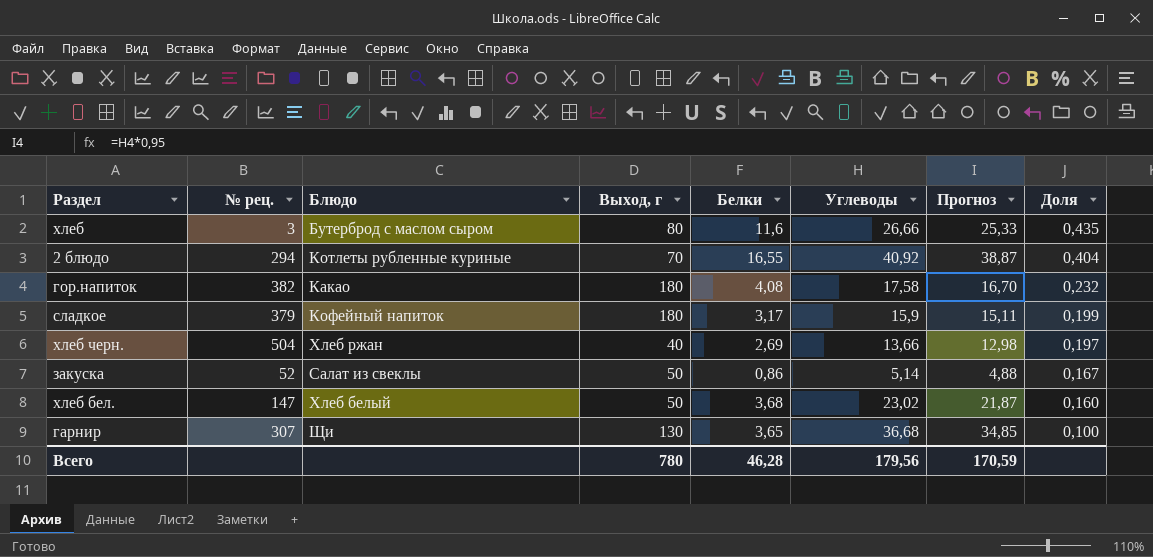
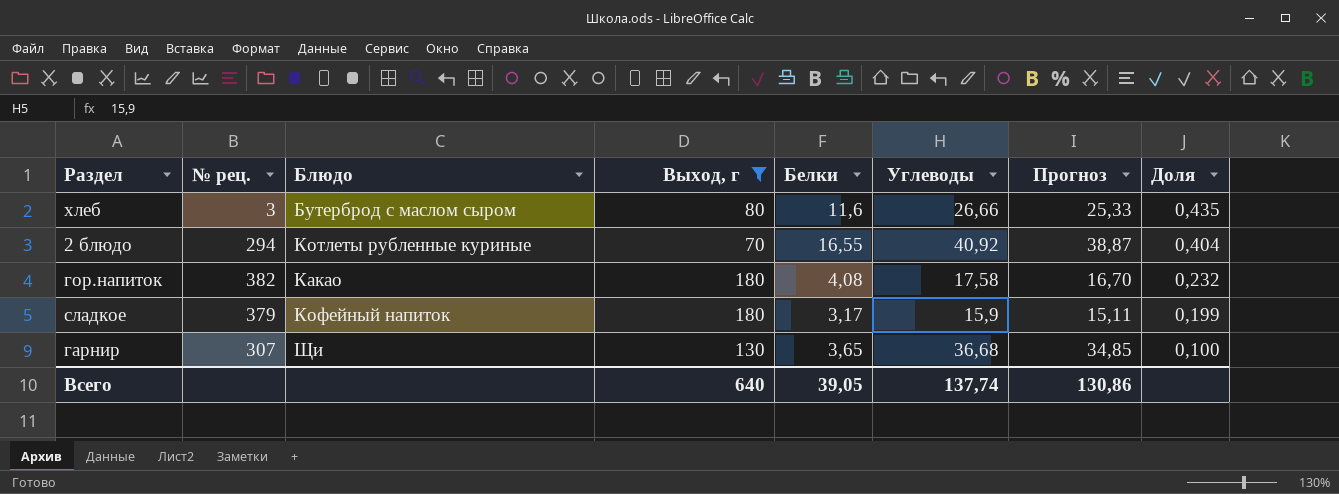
filter: none -> Выход, г >= 70
Всего | Выход, г: 780 -> 640
Всего | Белки: 46,28 -> 39,05
Всего | Углеводы: 179,56 -> 137,74
Всего | Прогноз: 170,59 -> 130,86

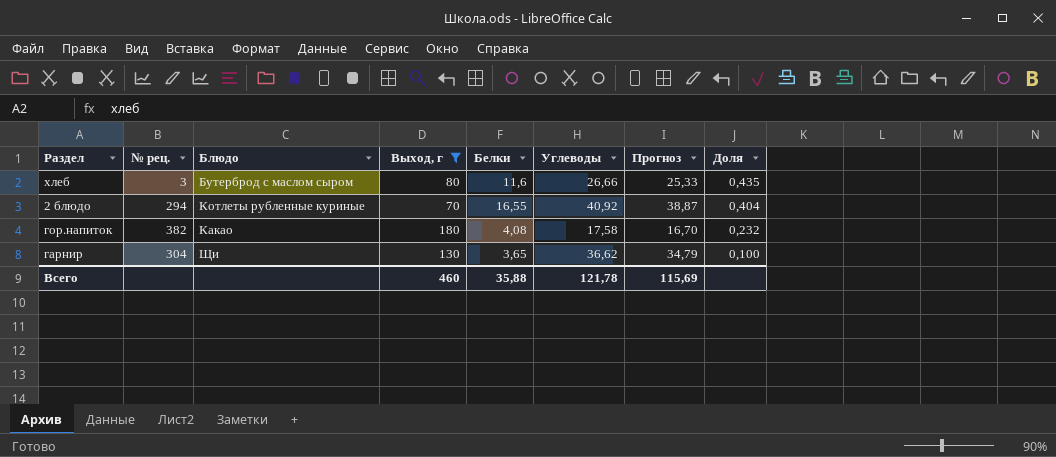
row сладкое: 379 | Кофейный напиток | 180 | 3,17 | 15,9 | 15,11 | 0,199 -> none
гарнир | № рец.: 307 -> 304
гарнир | Углеводы: 36,68 -> 36,62
гарнир | Прогноз: 34,85 -> 34,79
Всего | Выход, г: 640 -> 460
Всего | Белки: 39,05 -> 35,88
Всего | Углеводы: 137,74 -> 121,78
Всего | Прогноз: 130,86 -> 115,69

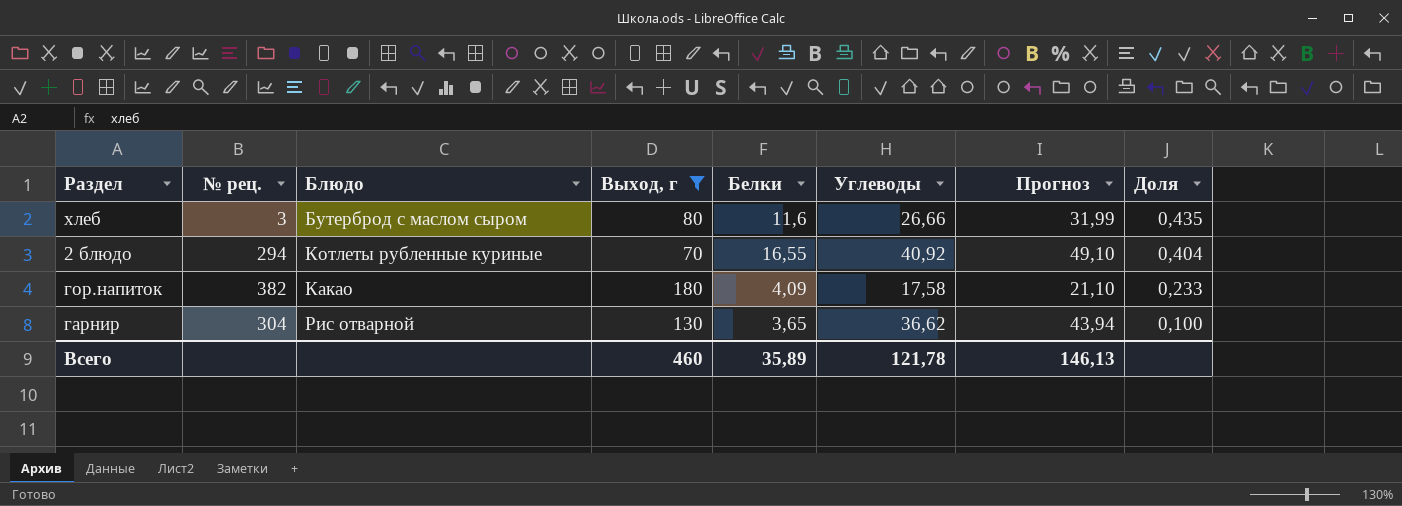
column Прогноз | formula: [Углеводы] * 0,95 -> [Углеводы] * 1,2
гор.напиток | Белки: 4,08 -> 4,09
гор.напиток | Доля: 0,232 -> 0,233
гарнир | Блюдо: Щи -> Рис отварной
Всего | Белки: 35,88 -> 35,89
Всего | Прогноз: 115,69 -> 146,13

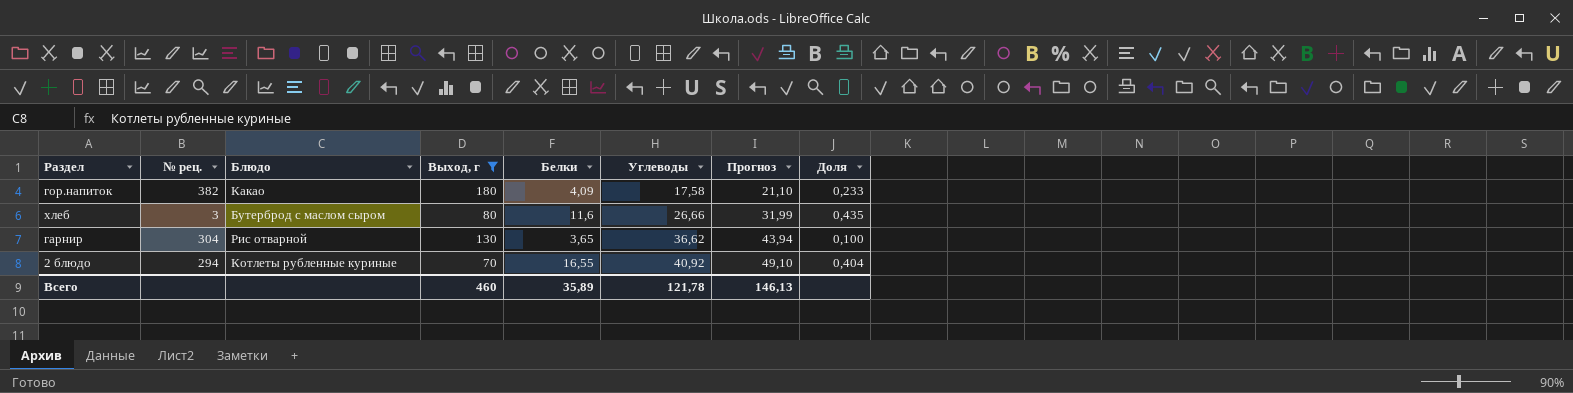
row order: Доля descending -> Углеводы ascending

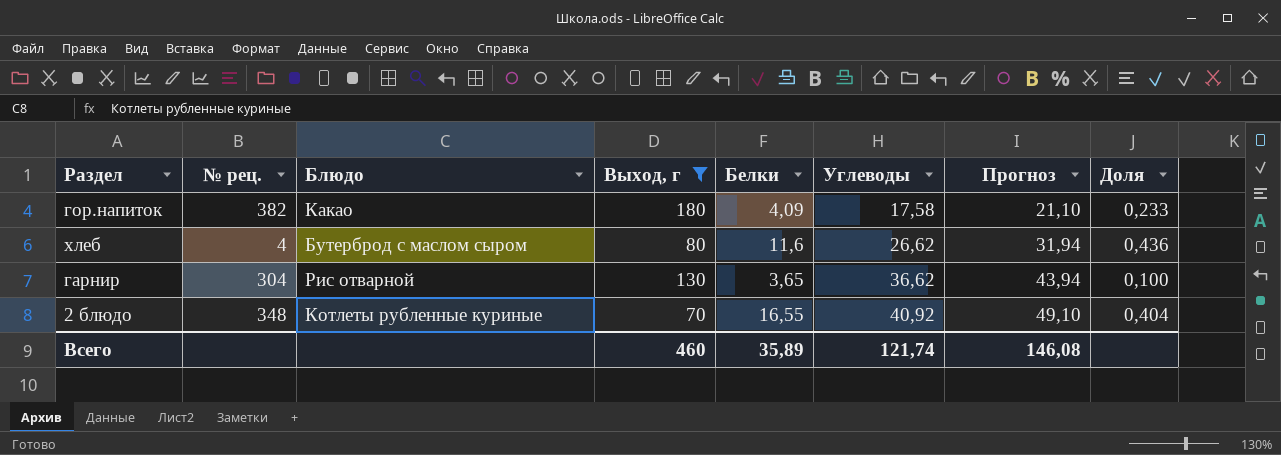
хлеб | № рец.: 3 -> 4
хлеб | Углеводы: 26,66 -> 26,62
хлеб | Прогноз: 31,99 -> 31,94
хлеб | Доля: 0,435 -> 0,436
2 блюдо | № рец.: 294 -> 348
Всего | Углеводы: 121,78 -> 121,74
Всего | Прогноз: 146,13 -> 146,08

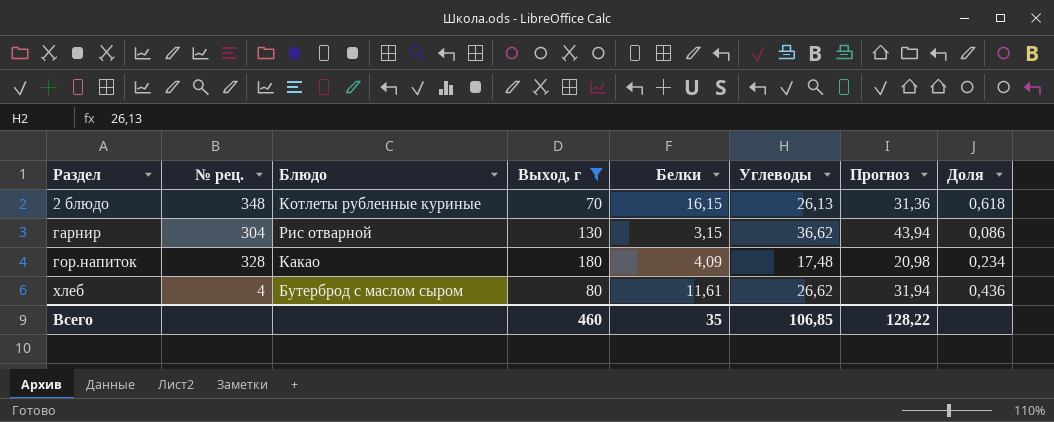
row order: Углеводы ascending -> Раздел ascending
2 блюдо | Белки: 16,55 -> 16,15
2 блюдо | Углеводы: 40,92 -> 26,13
2 блюдо | Прогноз: 49,10 -> 31,36
2 блюдо | Доля: 0,404 -> 0,618
гарнир | Белки: 3,65 -> 3,15
гарнир | Доля: 0,100 -> 0,086
гор.напиток | № рец.: 382 -> 328
гор.напиток | Углеводы: 17,58 -> 17,48
гор.напиток | Прогноз: 21,10 -> 20,98
гор.напиток | Доля: 0,233 -> 0,234
хлеб | Белки: 11,6 -> 11,61
Всего | Белки: 35,89 -> 35
Всего | Углеводы: 121,74 -> 106,85
Всего | Прогноз: 146,08 -> 128,22

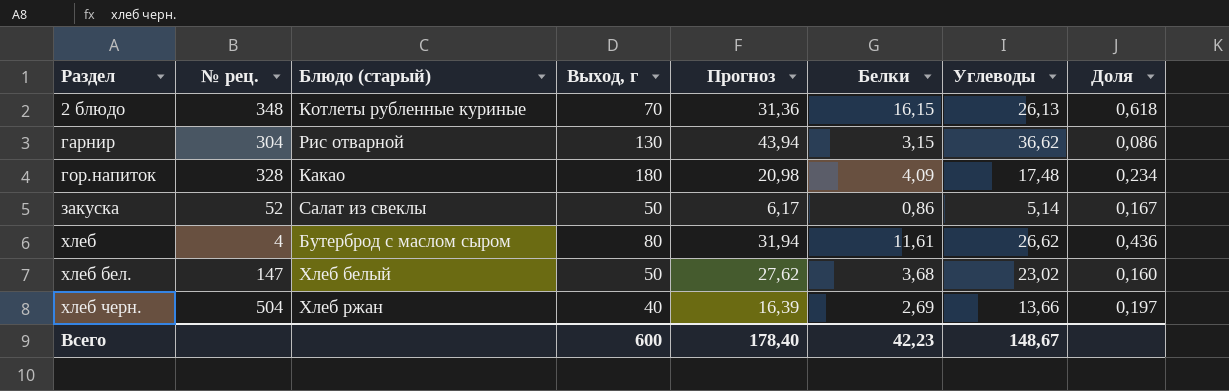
filter: Выход, г >= 70 -> none
column name: Блюдо -> Блюдо (старый)
column Прогноз | position: 7 -> 5
Всего | Выход, г: 460 -> 600
Всего | Прогноз: 128,22 -> 178,40
Всего | Белки: 35 -> 42,23
Всего | Углеводы: 106,85 -> 148,67

